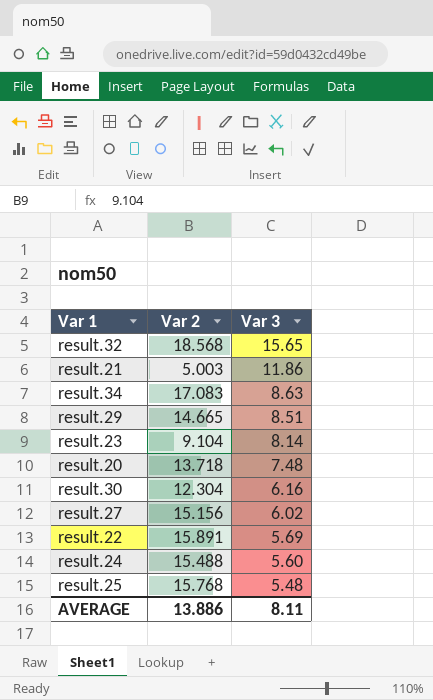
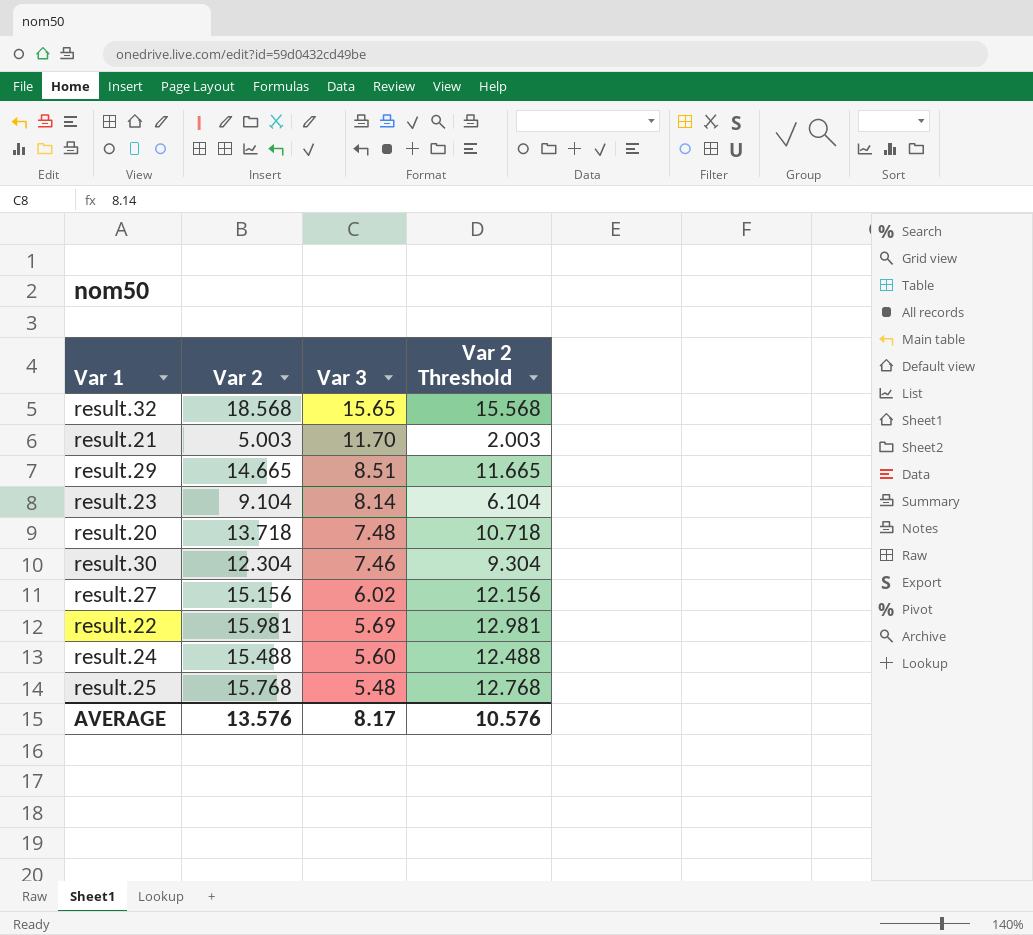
column Var 2 Threshold | formula: none -> [Var 2] - 3
row result.34: 17.083 | 8.63 -> none
result.21 | Var 3: 11.86 -> 11.70
result.30 | Var 3: 6.16 -> 7.46
result.22 | Var 2: 15.891 -> 15.981
AVERAGE | Var 2: 13.886 -> 13.576
AVERAGE | Var 3: 8.11 -> 8.17

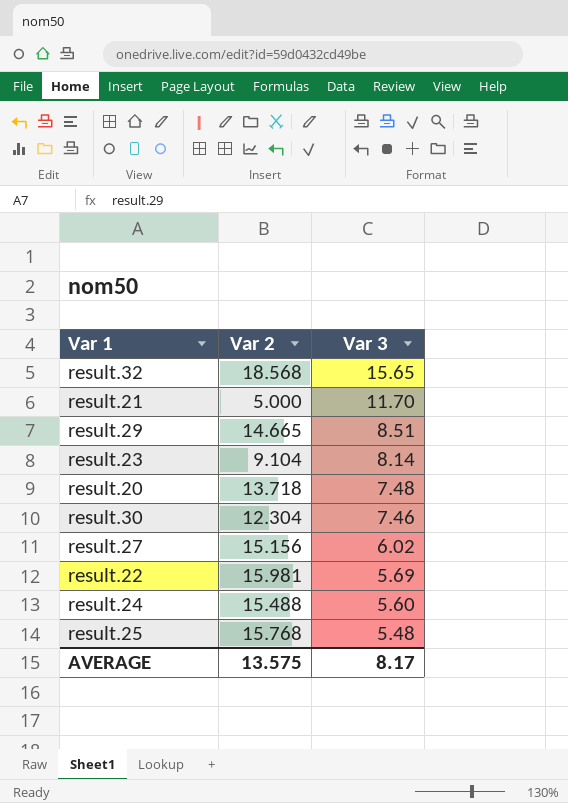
column Var 2 Threshold | formula: [Var 2] - 3 -> none
result.21 | Var 2: 5.003 -> 5.000
AVERAGE | Var 2: 13.576 -> 13.575

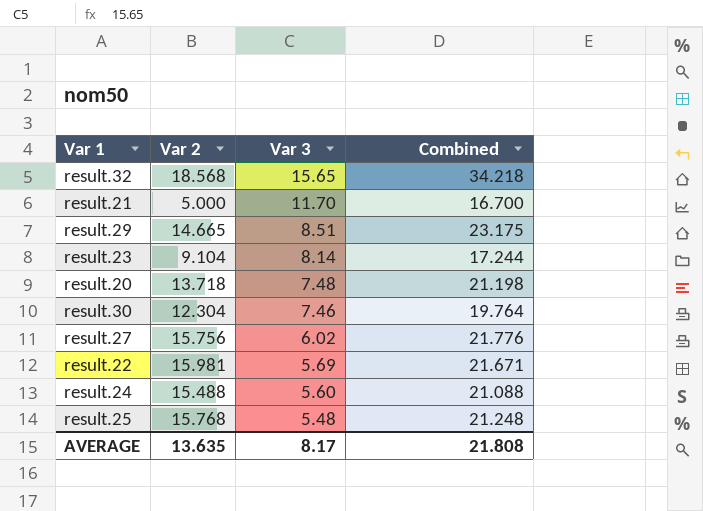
column Combined | formula: none -> [Var 2] + [Var 3]
result.27 | Var 2: 15.156 -> 15.756
AVERAGE | Var 2: 13.575 -> 13.635

